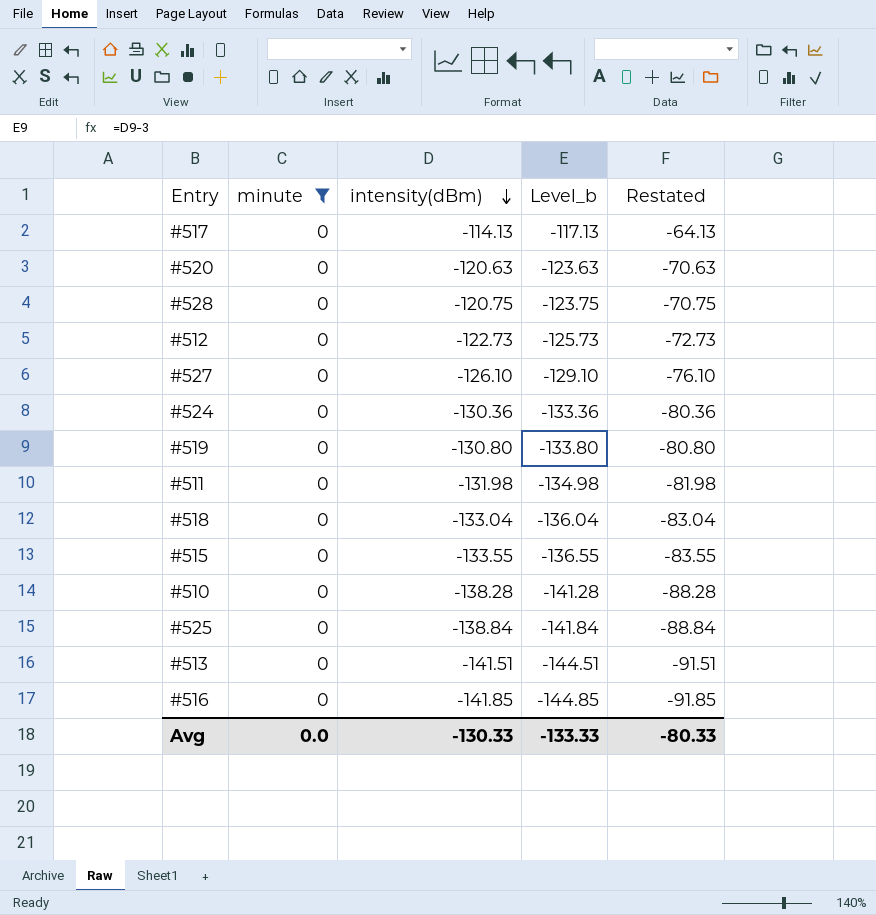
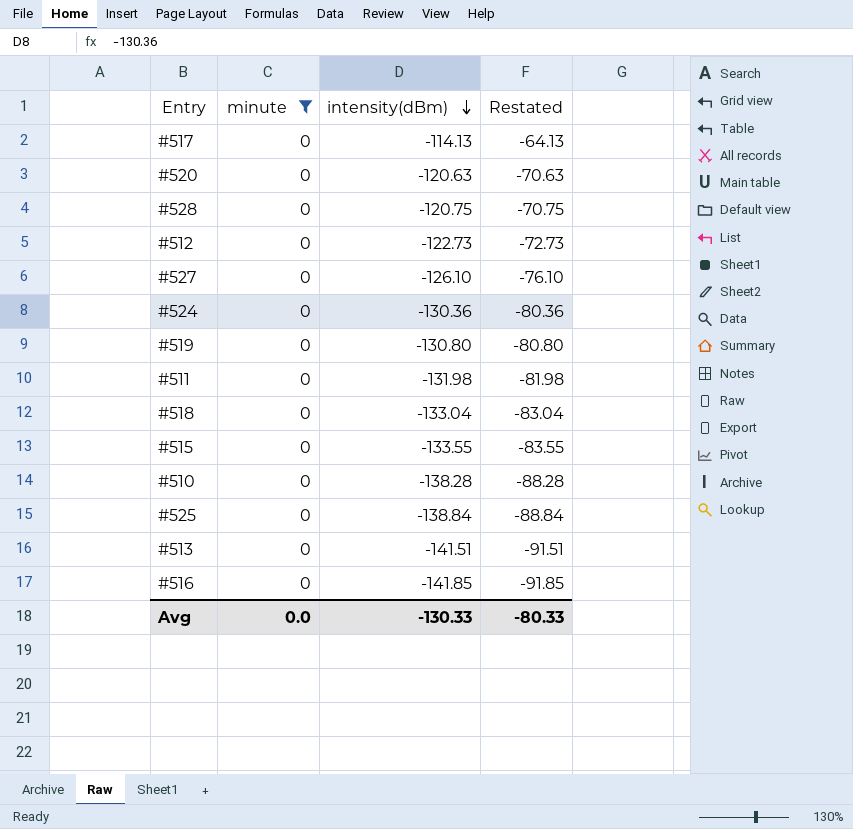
column Level_b | formula: [intensity(dBm)] - 3 -> none

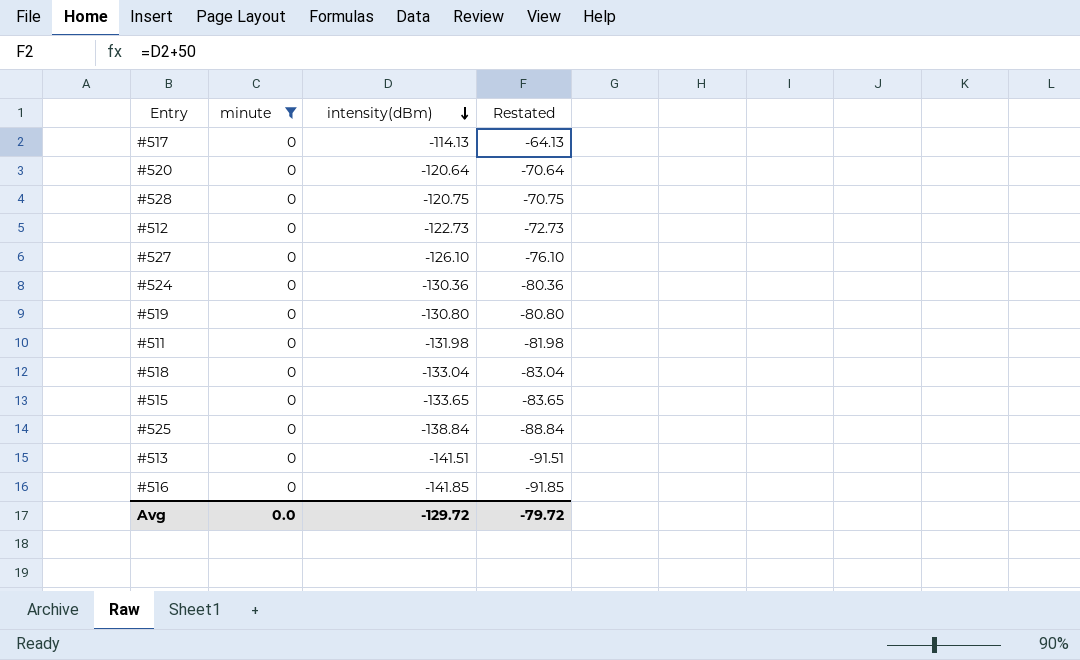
row #510: 0 | -138.28 | -88.28 -> none
#520 | intensity(dBm): -120.63 -> -120.64
#520 | Restated: -70.63 -> -70.64
#515 | intensity(dBm): -133.55 -> -133.65
#515 | Restated: -83.55 -> -83.65
Avg | intensity(dBm): -130.33 -> -129.72
Avg | Restated: -80.33 -> -79.72

